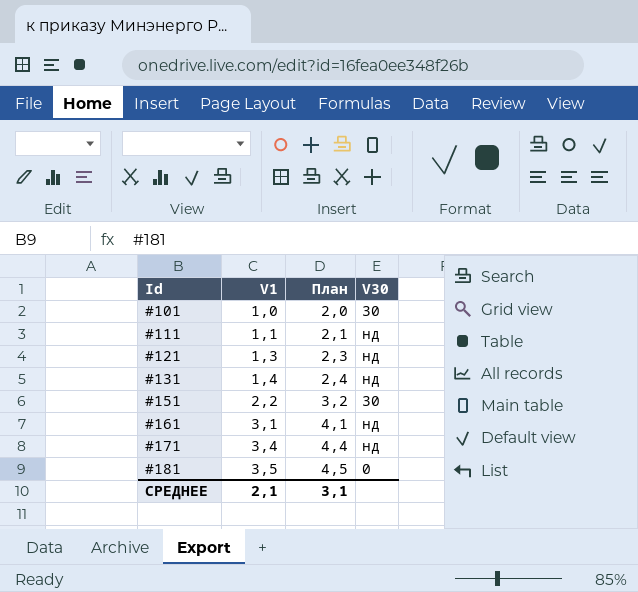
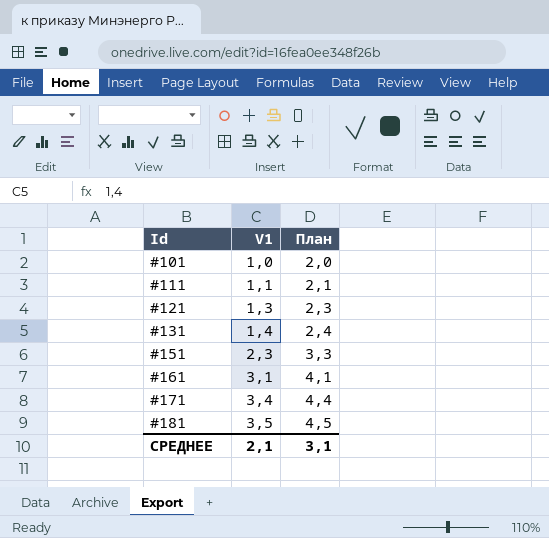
column V30 | position: 4 -> none
#151 | V1: 2,2 -> 2,3
#151 | План: 3,2 -> 3,3

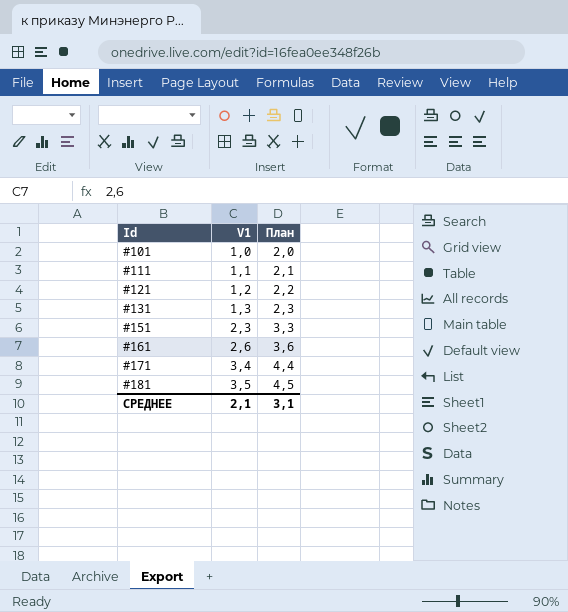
#121 | V1: 1,3 -> 1,2
#121 | План: 2,3 -> 2,2
#131 | V1: 1,4 -> 1,3
#131 | План: 2,4 -> 2,3
#161 | V1: 3,1 -> 2,6
#161 | План: 4,1 -> 3,6

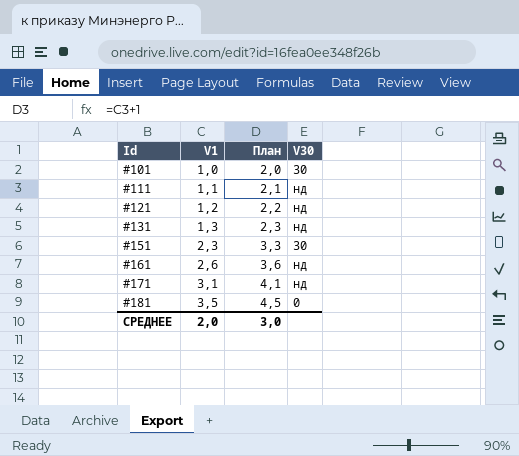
column V30 | position: none -> 4
#171 | V1: 3,4 -> 3,1
#171 | План: 4,4 -> 4,1
СРЕДНЕЕ | V1: 2,1 -> 2,0
СРЕДНЕЕ | План: 3,1 -> 3,0

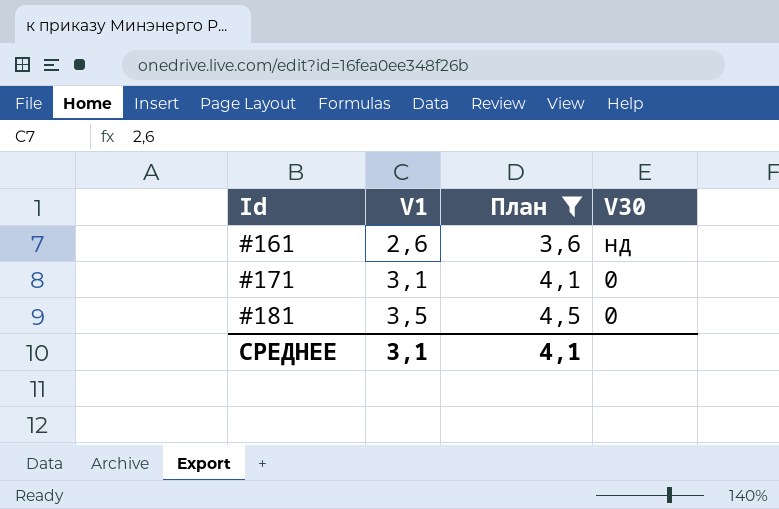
filter: none -> План >= 3,6
#171 | V30: нд -> 0
СРЕДНЕЕ | V1: 2,0 -> 3,1
СРЕДНЕЕ | План: 3,0 -> 4,1

